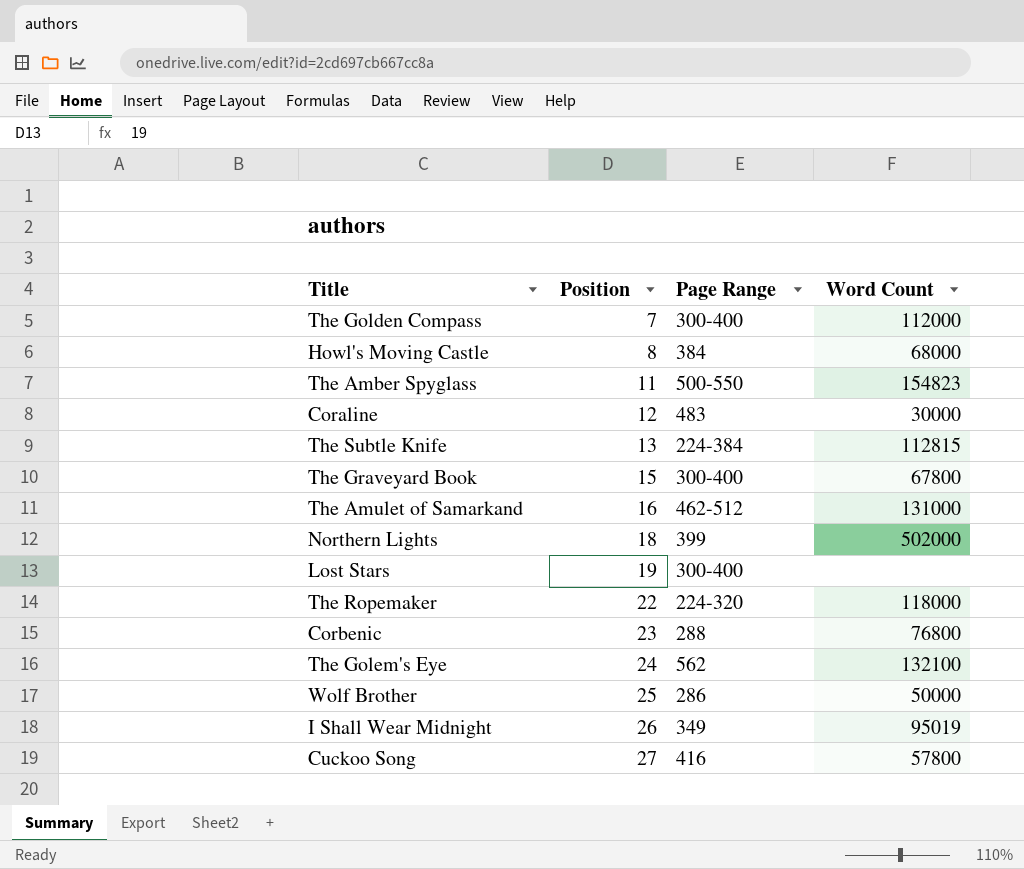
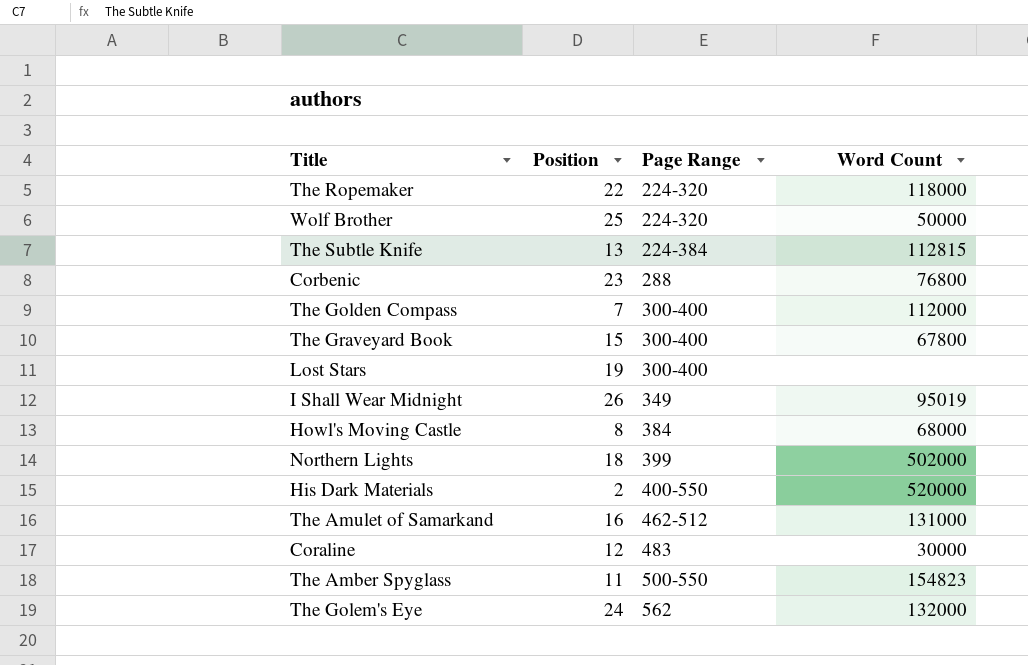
row order: Position ascending -> Page Range ascending
row Cuckoo Song: 27 | 416 | 57800 -> none
Wolf Brother | Page Range: 286 -> 224-320
row His Dark Materials: none -> 2 | 400-550 | 520000
The Golem's Eye | Word Count: 132100 -> 132000

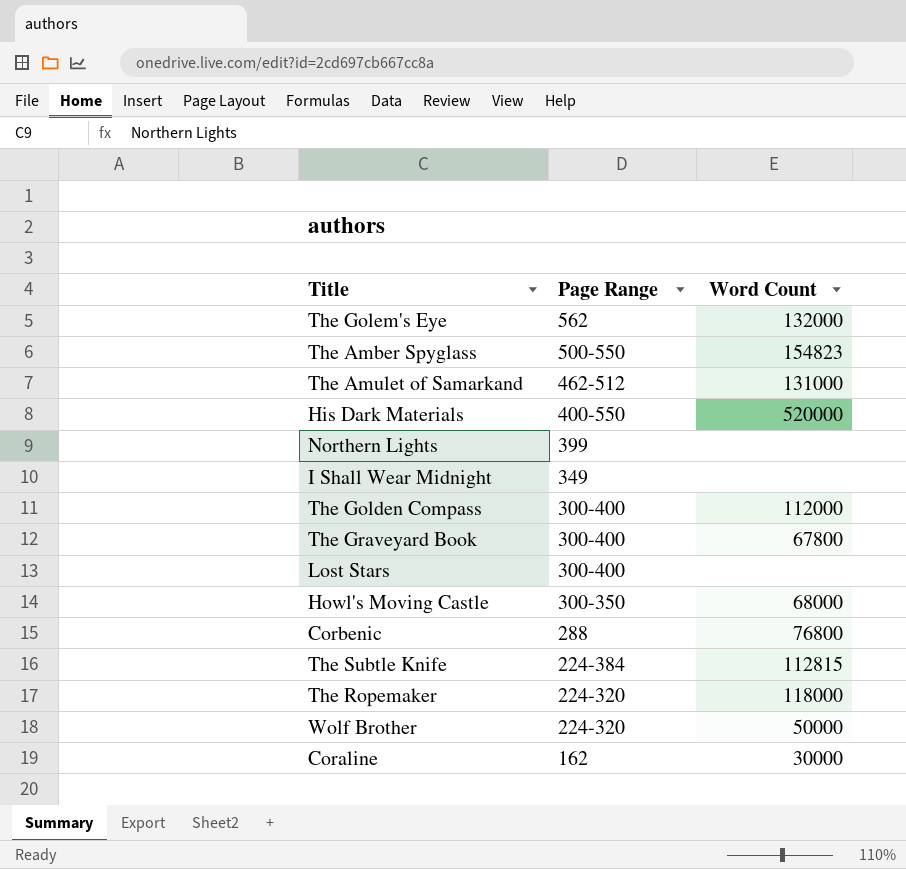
row order: Page Range ascending -> Page Range descending
column Position | position: 2 -> none
Northern Lights | Word Count: 502000 -> none
I Shall Wear Midnight | Word Count: 95019 -> none
Howl's Moving Castle | Page Range: 384 -> 300-350
Coraline | Page Range: 483 -> 162

